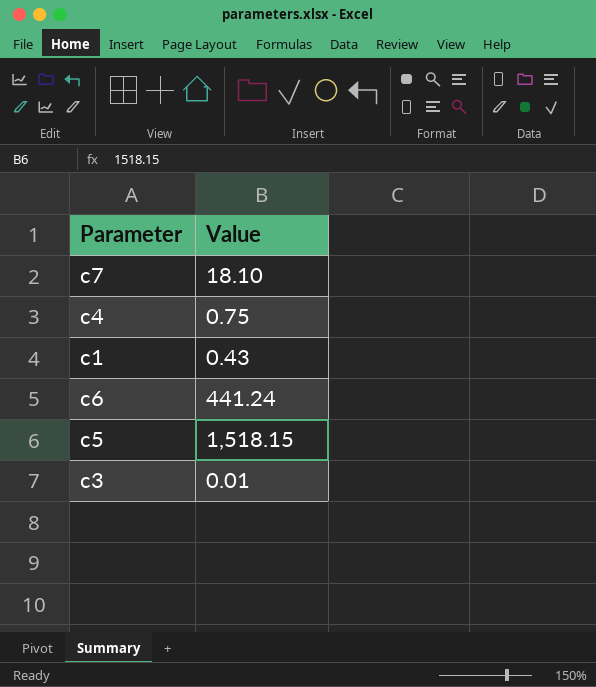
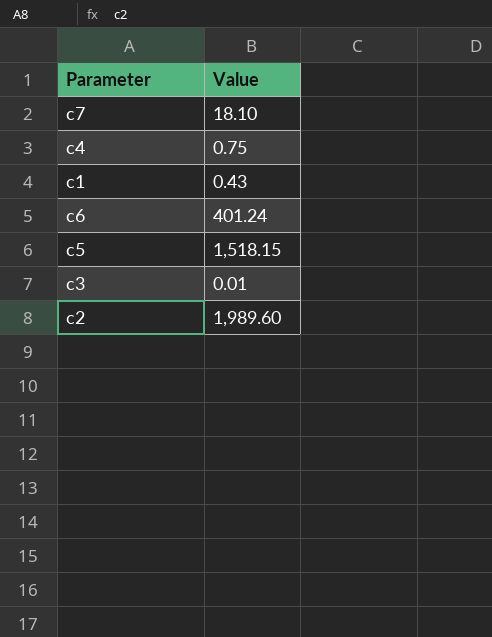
c6 | Value: 441.24 -> 401.24
row c2: none -> 1,989.60

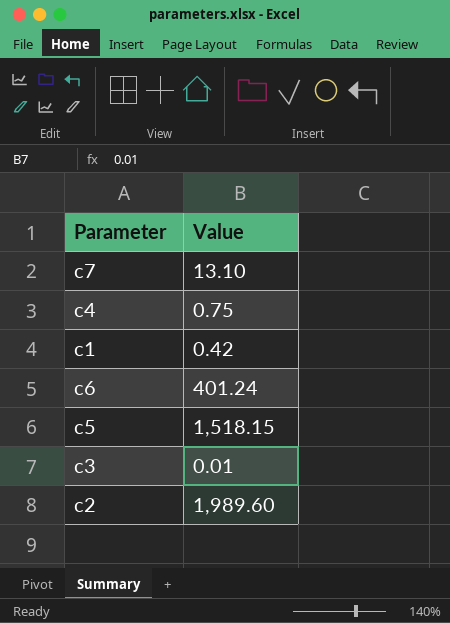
c7 | Value: 18.10 -> 13.10
c1 | Value: 0.43 -> 0.42

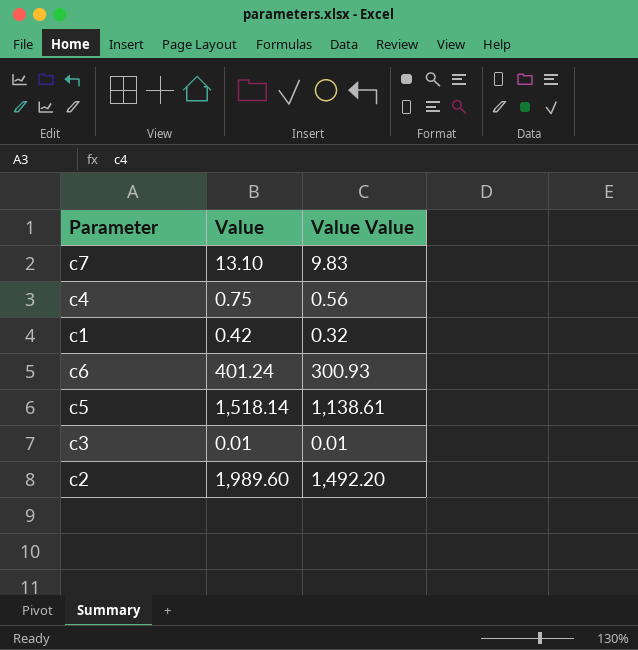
column Value Value | formula: none -> [Value] * 0.75
c5 | Value: 1,518.15 -> 1,518.14

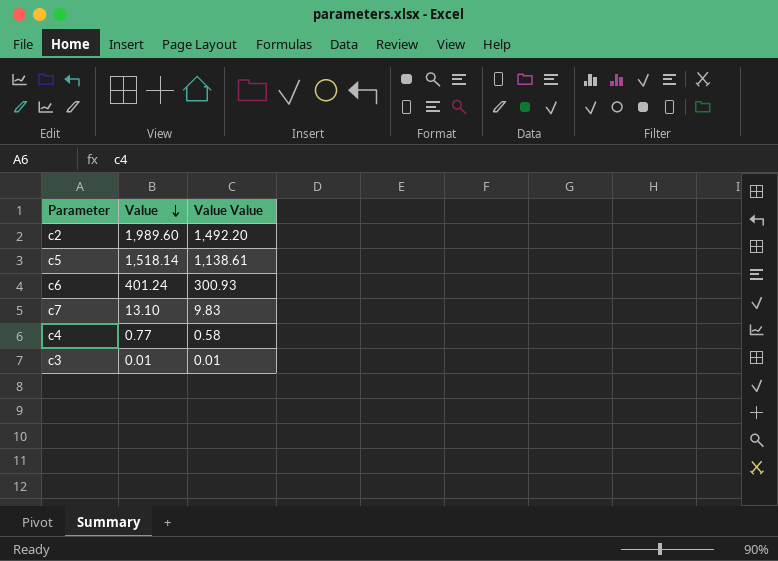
row order: none -> Value descending
row c1: 0.42 | 0.32 -> none
c4 | Value: 0.75 -> 0.77
c4 | Value Value: 0.56 -> 0.58

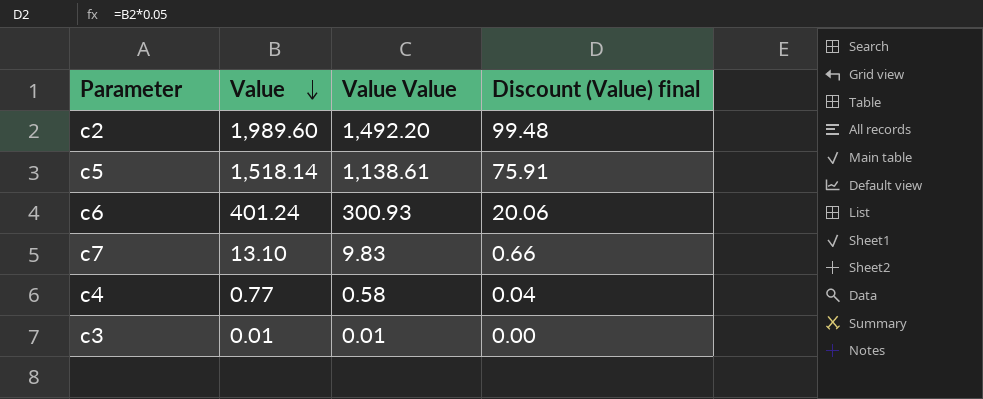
column Discount (Value) final | formula: none -> [Value] * 0.05

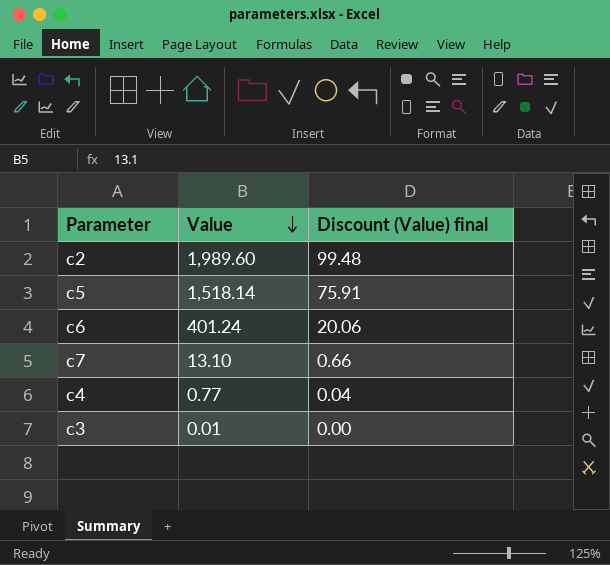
column Value Value | formula: [Value] * 0.75 -> none

